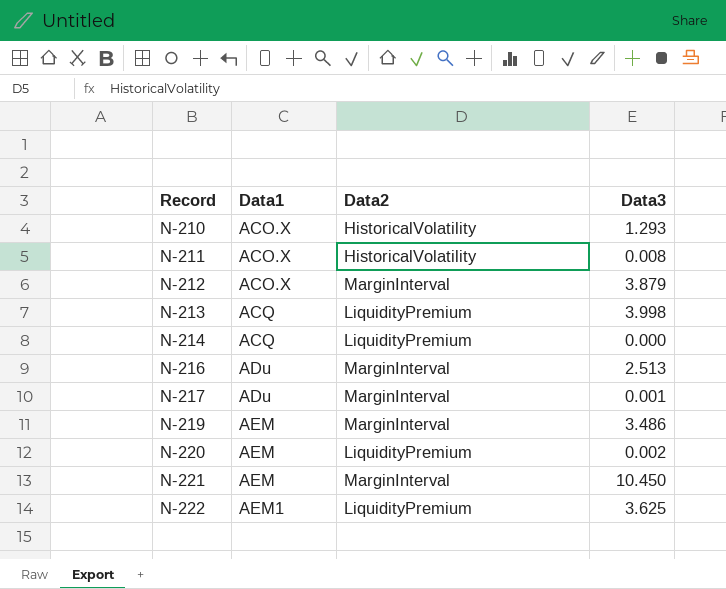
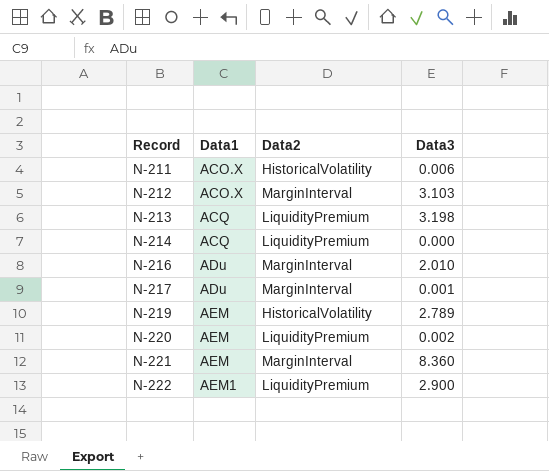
row N-210: ACO.X | HistoricalVolatility | 1.293 -> none
N-211 | Data3: 0.008 -> 0.006
N-212 | Data3: 3.879 -> 3.103
N-213 | Data3: 3.998 -> 3.198
N-216 | Data3: 2.513 -> 2.010
N-219 | Data2: MarginInterval -> HistoricalVolatility
N-219 | Data3: 3.486 -> 2.789
N-221 | Data3: 10.450 -> 8.360
N-222 | Data3: 3.625 -> 2.900

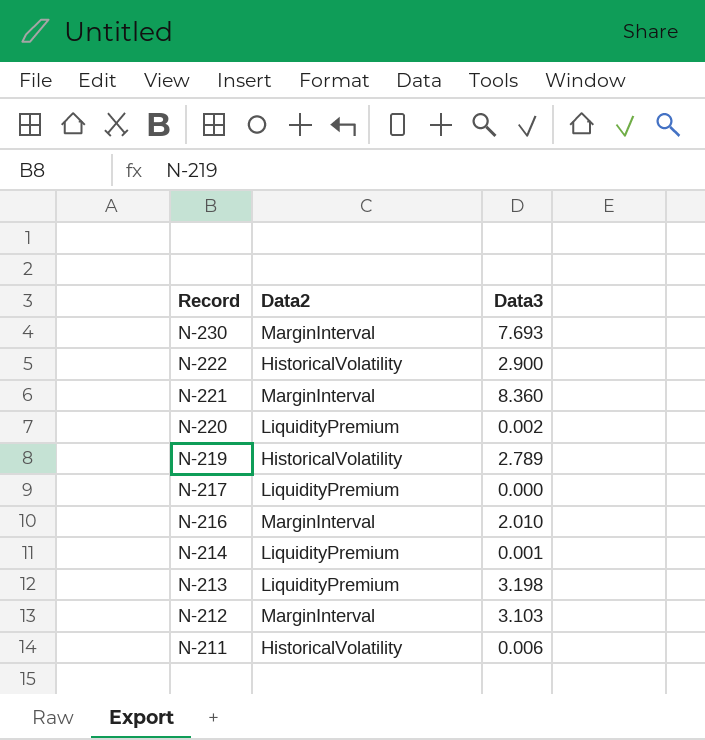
row order: Record ascending -> Record descending
column Data1 | position: 2 -> none
row N-230: none -> MarginInterval | 7.693
N-222 | Data2: LiquidityPremium -> HistoricalVolatility
N-217 | Data2: MarginInterval -> LiquidityPremium
N-217 | Data3: 0.001 -> 0.000
N-214 | Data3: 0.000 -> 0.001

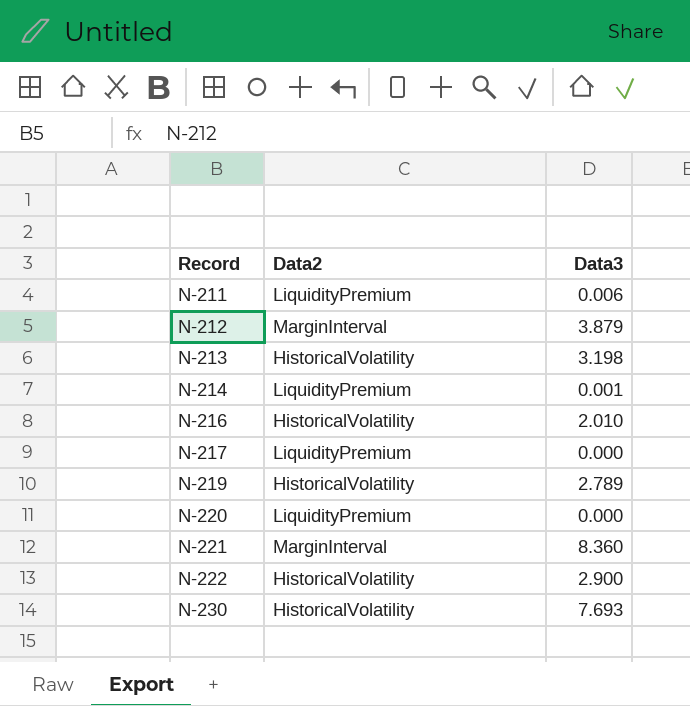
row order: Record descending -> Record ascending
N-211 | Data2: HistoricalVolatility -> LiquidityPremium
N-212 | Data3: 3.103 -> 3.879
N-213 | Data2: LiquidityPremium -> HistoricalVolatility
N-216 | Data2: MarginInterval -> HistoricalVolatility
N-220 | Data3: 0.002 -> 0.000
N-230 | Data2: MarginInterval -> HistoricalVolatility

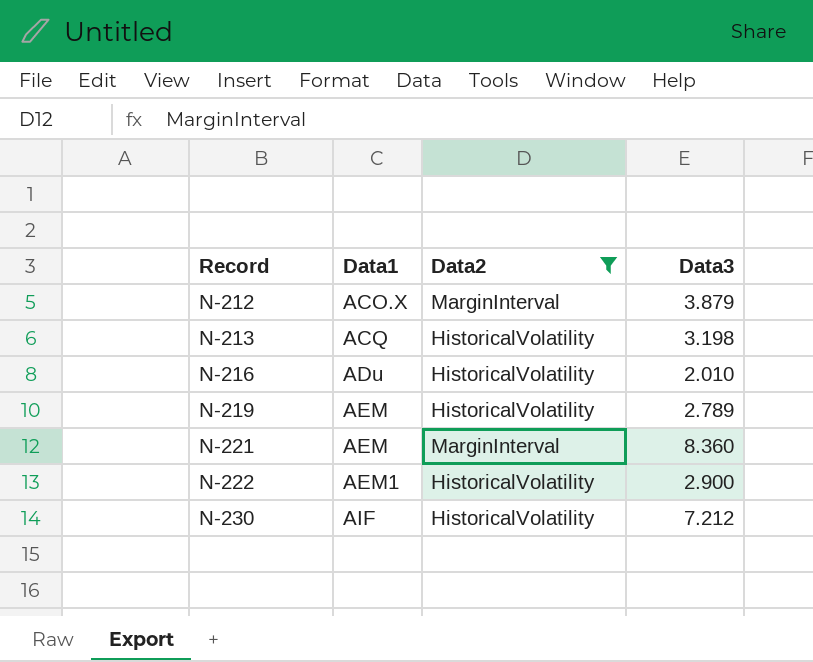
filter: none -> Data2 != LiquidityPremium
column Data1 | position: none -> 2
N-230 | Data3: 7.693 -> 7.212

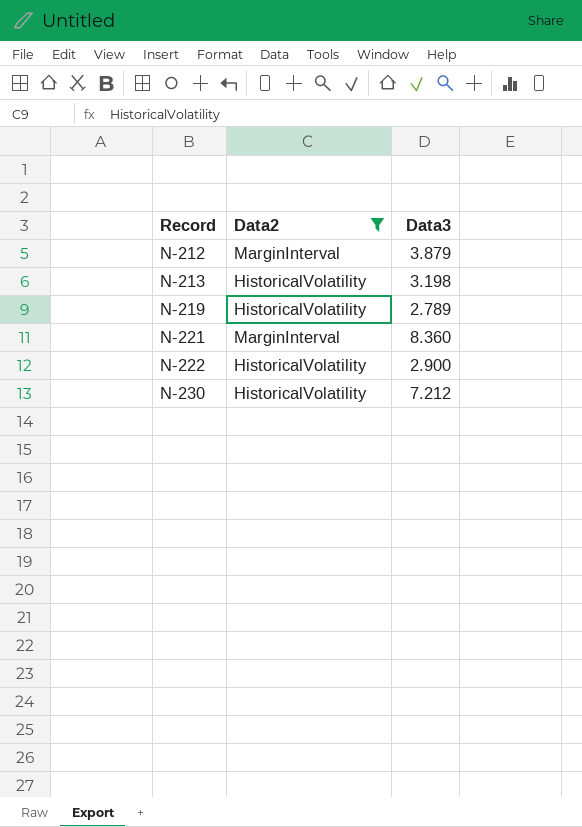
column Data1 | position: 2 -> none
row N-216: ADu | HistoricalVolatility | 2.010 -> none

